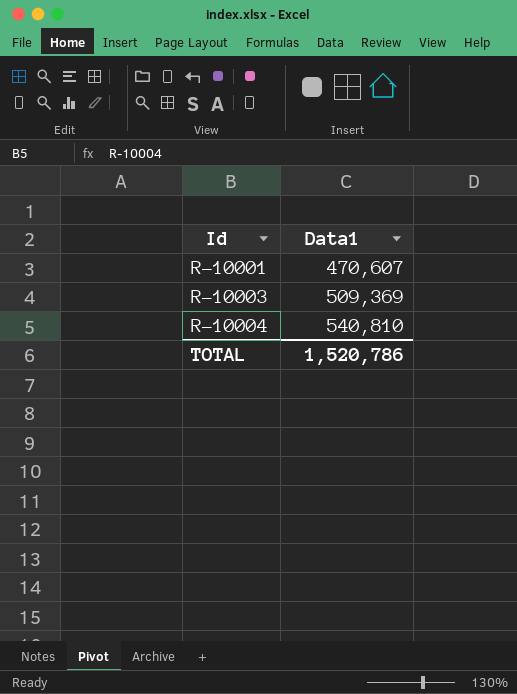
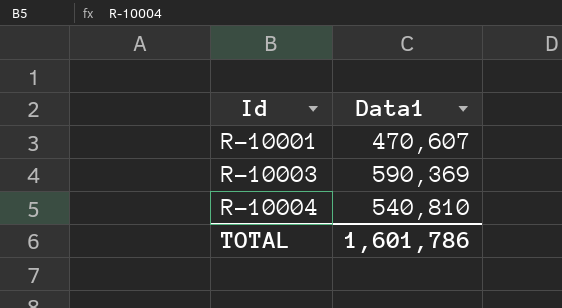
R-10003 | Data1: 509,369 -> 590,369
TOTAL | Data1: 1,520,786 -> 1,601,786

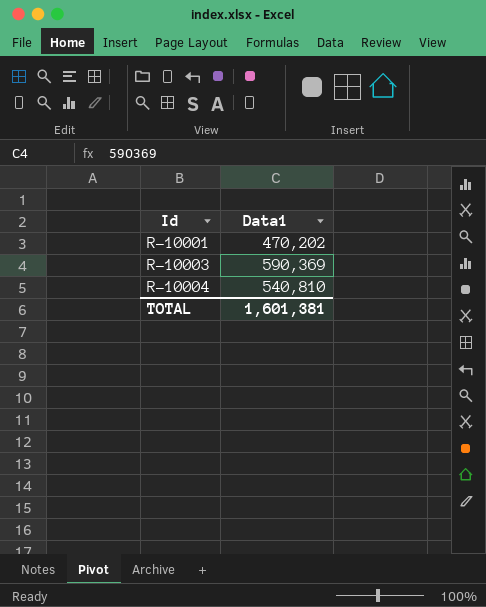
R-10001 | Data1: 470,607 -> 470,202
TOTAL | Data1: 1,601,786 -> 1,601,381

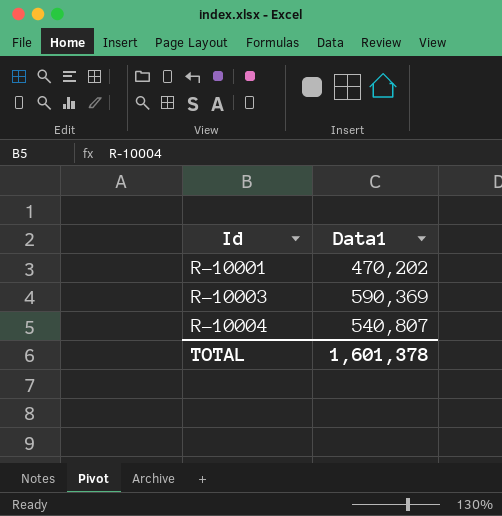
R-10004 | Data1: 540,810 -> 540,807
TOTAL | Data1: 1,601,381 -> 1,601,378

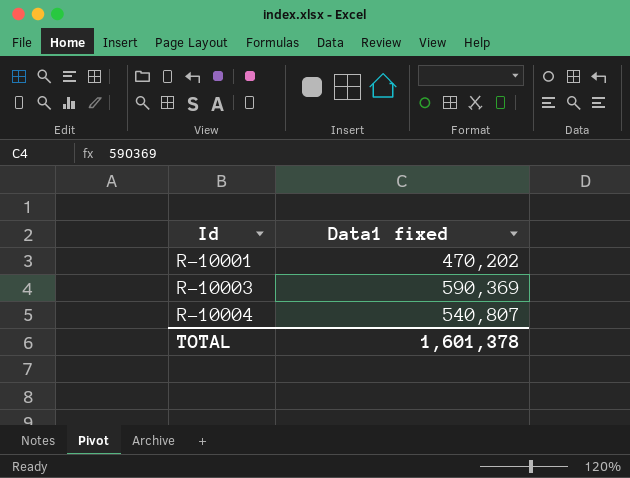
column name: Data1 -> Data1 fixed

